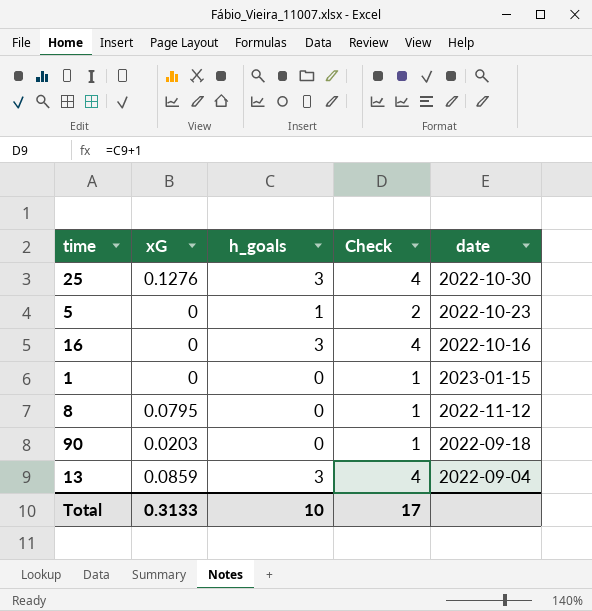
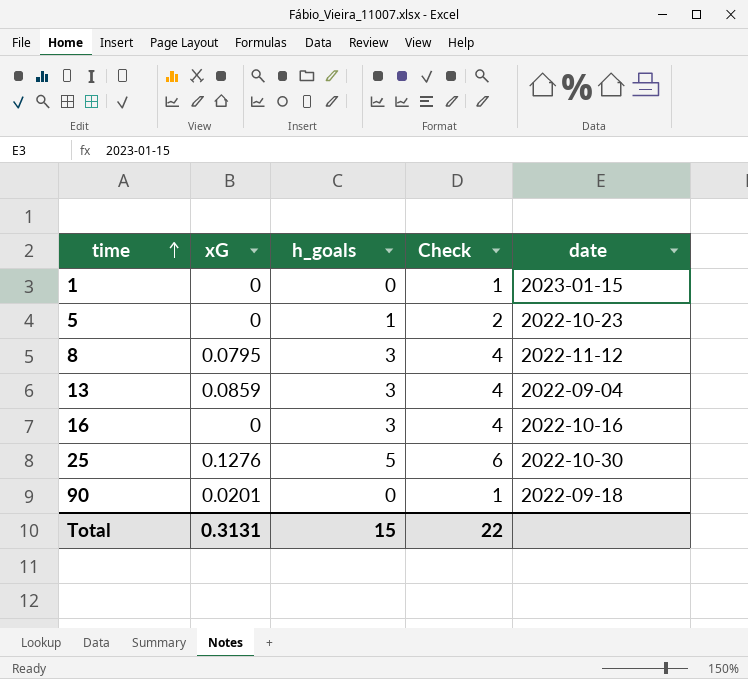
row order: none -> time ascending
8 | h_goals: 0 -> 3
8 | Check: 1 -> 4
25 | h_goals: 3 -> 5
25 | Check: 4 -> 6
90 | xG: 0.0203 -> 0.0201
Total | xG: 0.3133 -> 0.3131
Total | h_goals: 10 -> 15
Total | Check: 17 -> 22

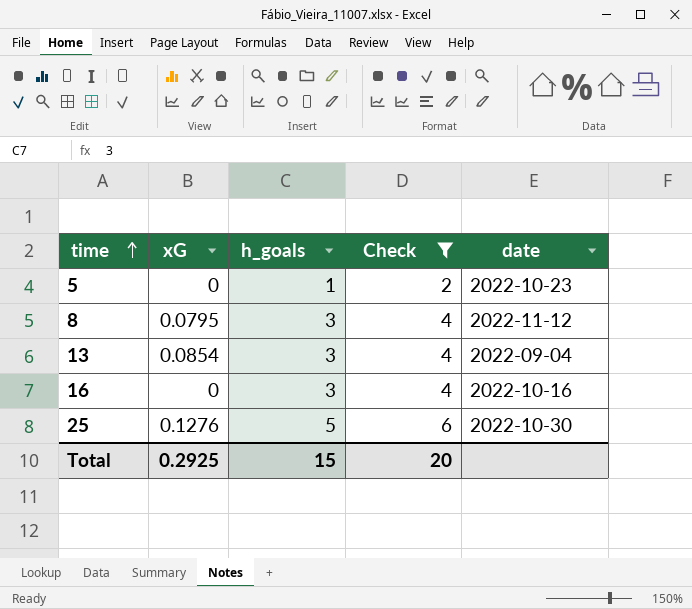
filter: none -> Check != 1
13 | xG: 0.0859 -> 0.0854
Total | xG: 0.3131 -> 0.2925
Total | Check: 22 -> 20

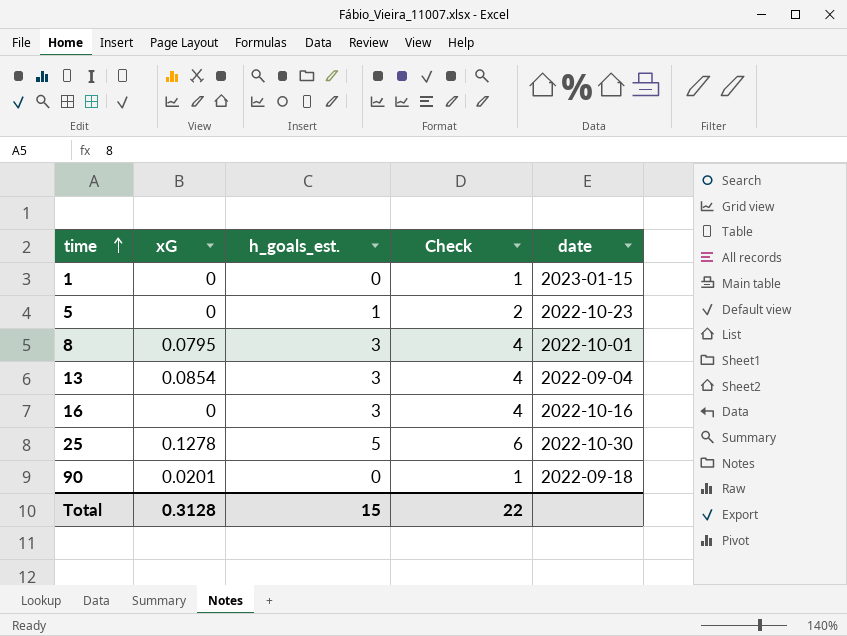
filter: Check != 1 -> none
column name: h_goals -> h_goals_est.
8 | date: 2022-11-12 -> 2022-10-01
25 | xG: 0.1276 -> 0.1278
Total | xG: 0.2925 -> 0.3128
Total | Check: 20 -> 22

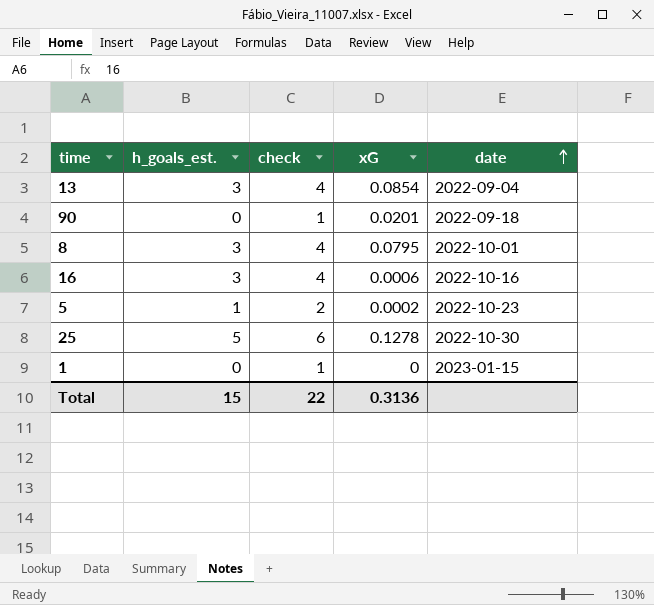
row order: time ascending -> date ascending
column name: Check -> check
column xG | position: 2 -> 4
16 | xG: 0 -> 0.0006
5 | xG: 0 -> 0.0002
Total | xG: 0.3128 -> 0.3136

